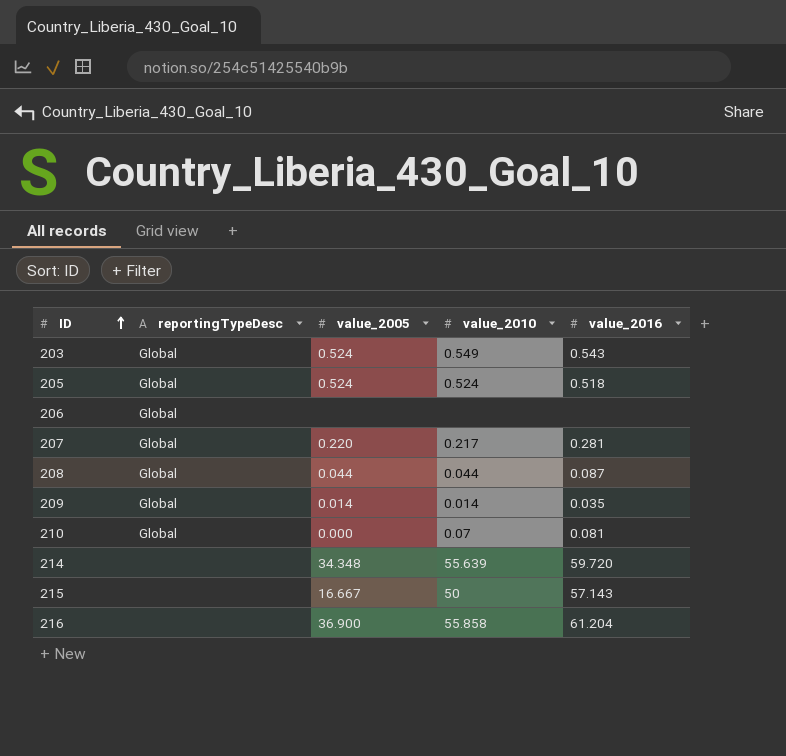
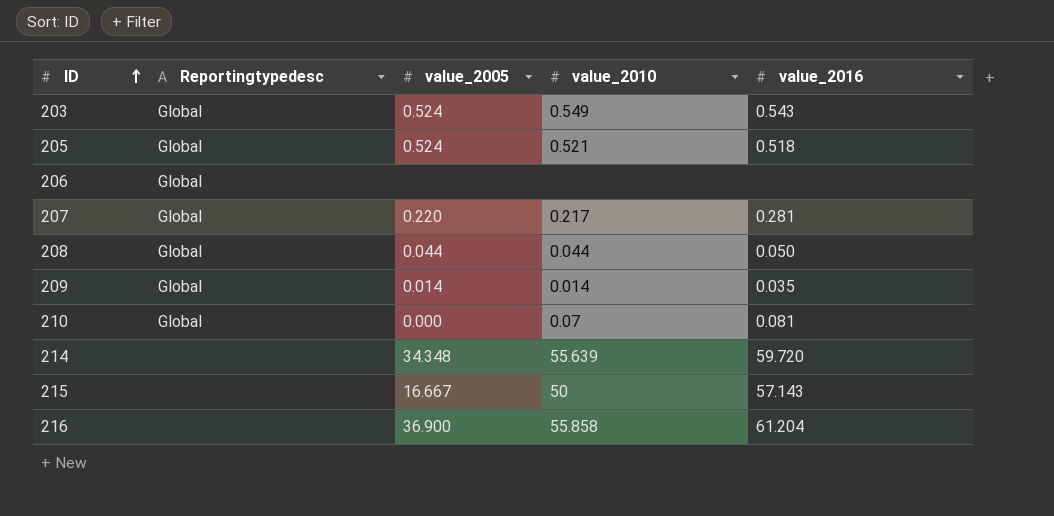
column name: reportingTypeDesc -> Reportingtypedesc
205 | value_2010: 0.524 -> 0.521
208 | value_2016: 0.087 -> 0.050

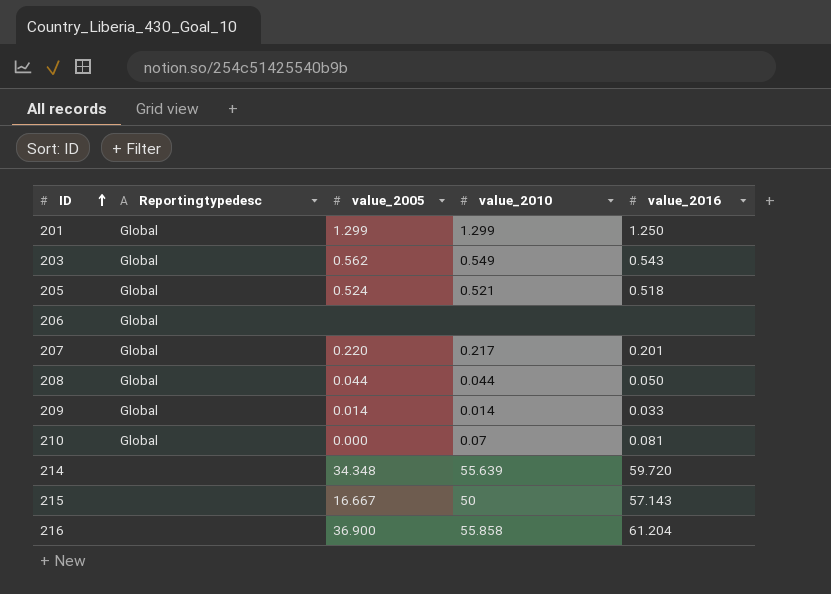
row 201: none -> Global | 1.299 | 1.299 | 1.250
203 | value_2005: 0.524 -> 0.562
207 | value_2016: 0.281 -> 0.201
209 | value_2016: 0.035 -> 0.033

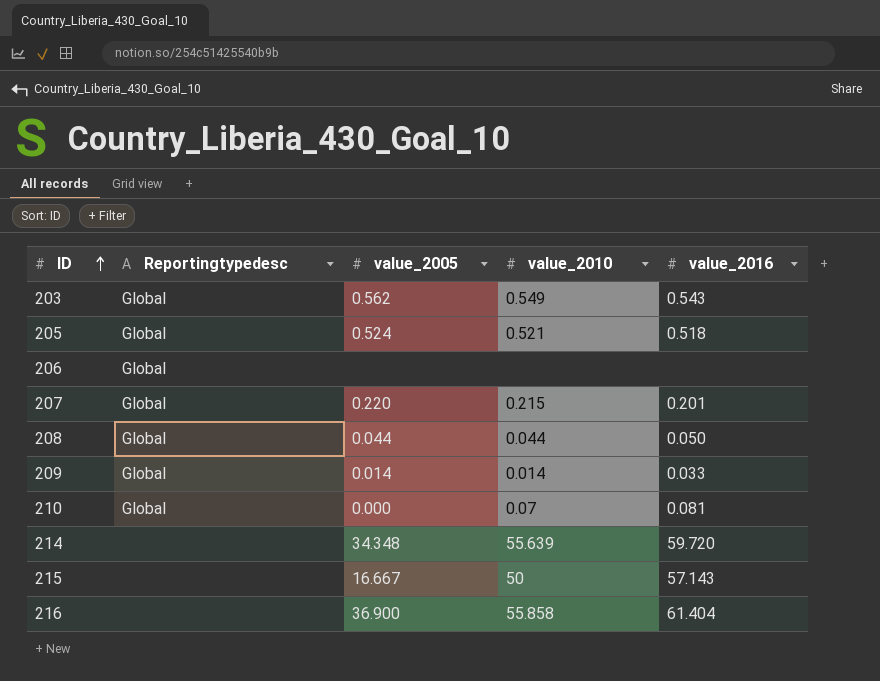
row 201: Global | 1.299 | 1.299 | 1.250 -> none
207 | value_2010: 0.217 -> 0.215
216 | value_2016: 61.204 -> 61.404

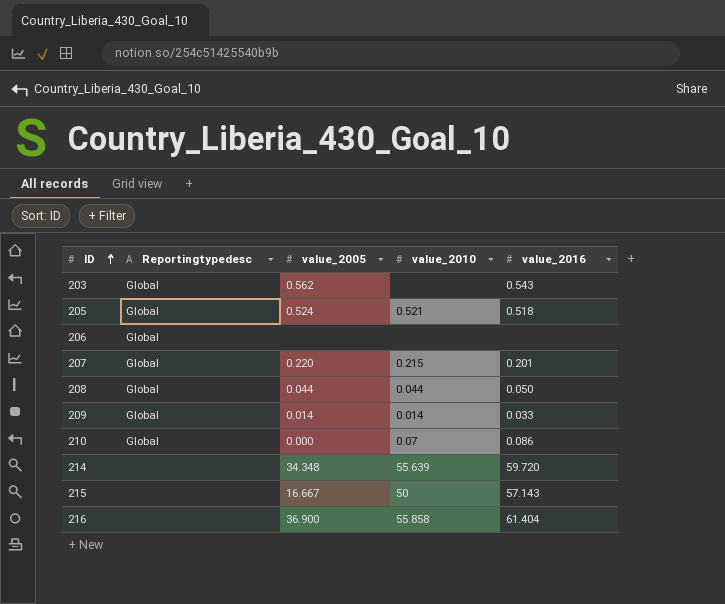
203 | value_2010: 0.549 -> none
210 | value_2016: 0.081 -> 0.086

